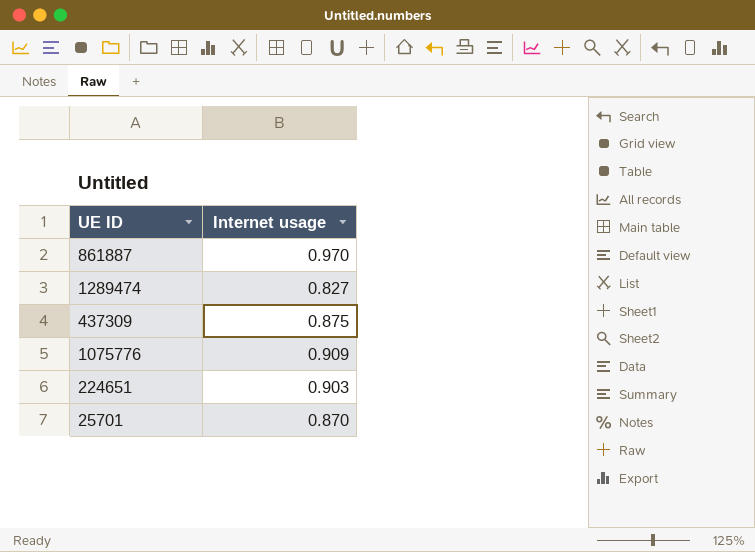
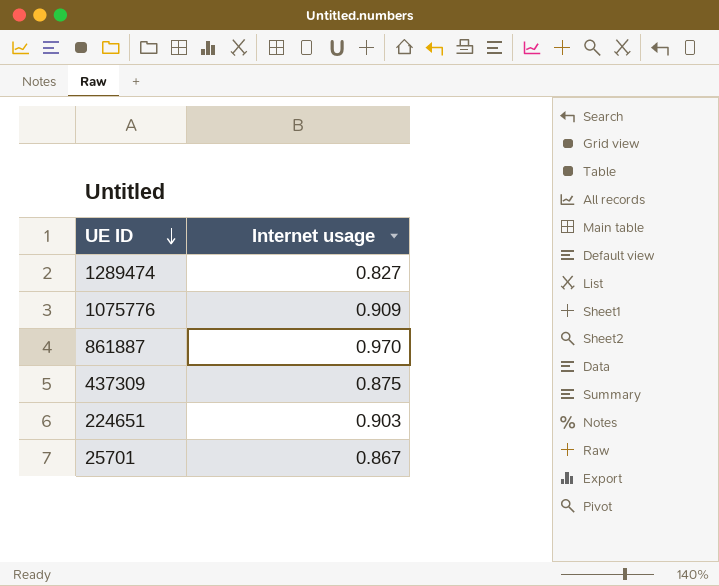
row order: none -> UE ID descending
25701 | Internet usage: 0.870 -> 0.867

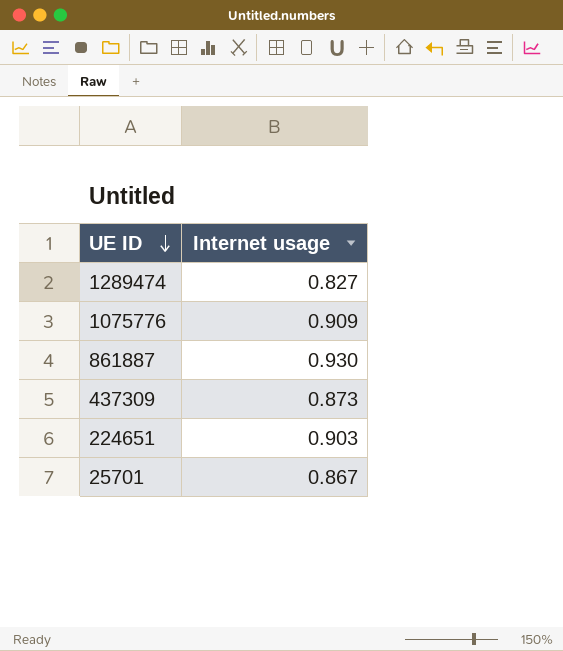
861887 | Internet usage: 0.970 -> 0.930
437309 | Internet usage: 0.875 -> 0.873

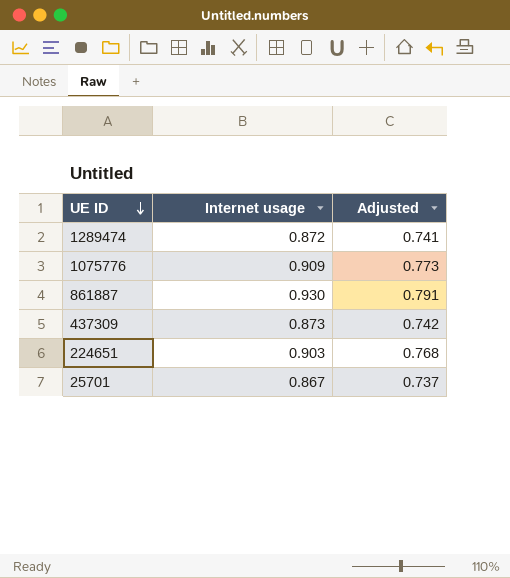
column Adjusted | formula: none -> [Internet usage] * 0.85
1289474 | Internet usage: 0.827 -> 0.872

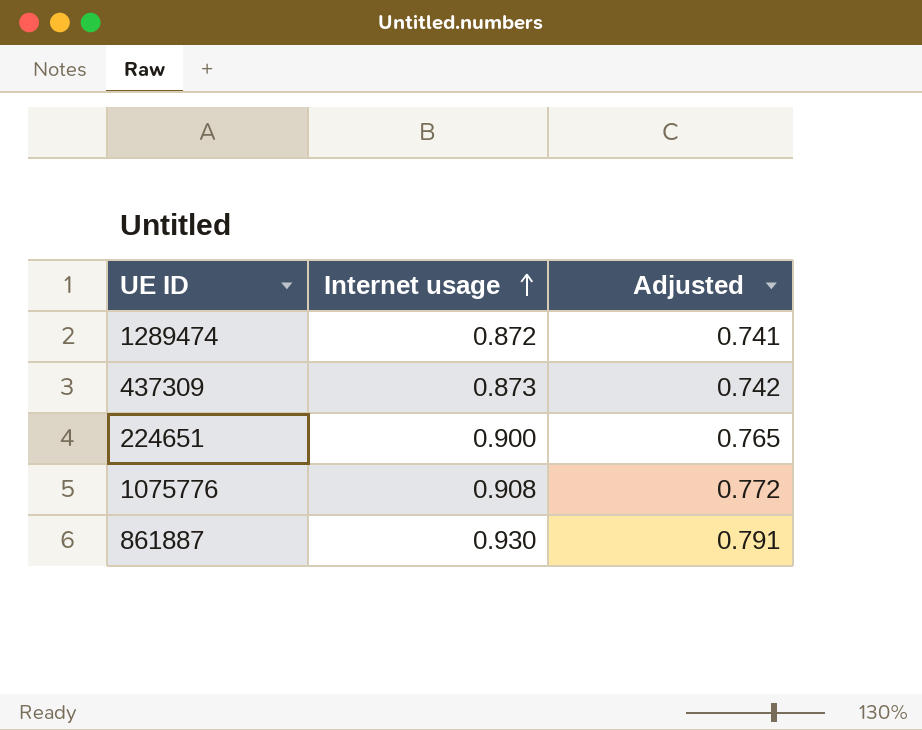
row order: UE ID descending -> Internet usage ascending
row 25701: 0.867 | 0.737 -> none
224651 | Internet usage: 0.903 -> 0.900
224651 | Adjusted: 0.768 -> 0.765
1075776 | Internet usage: 0.909 -> 0.908
1075776 | Adjusted: 0.773 -> 0.772

